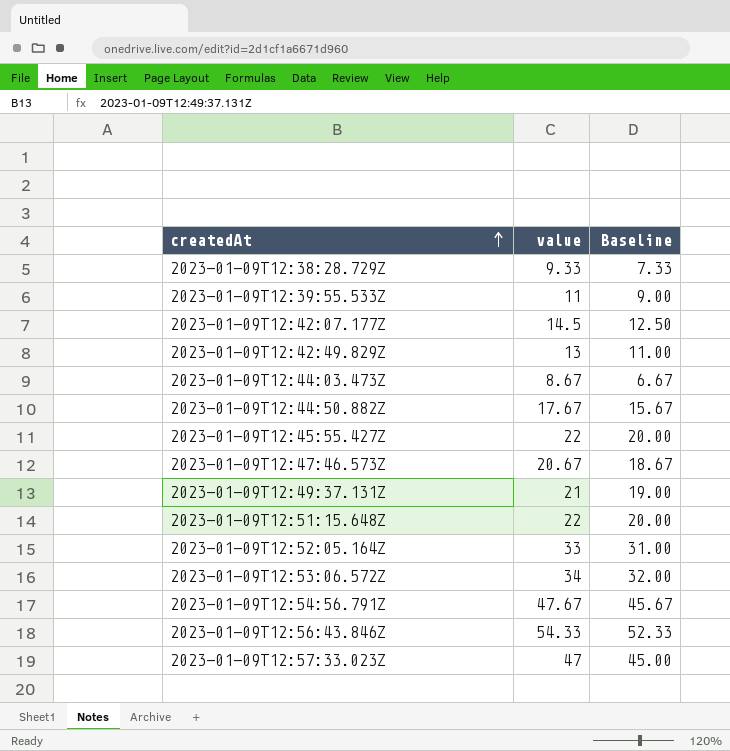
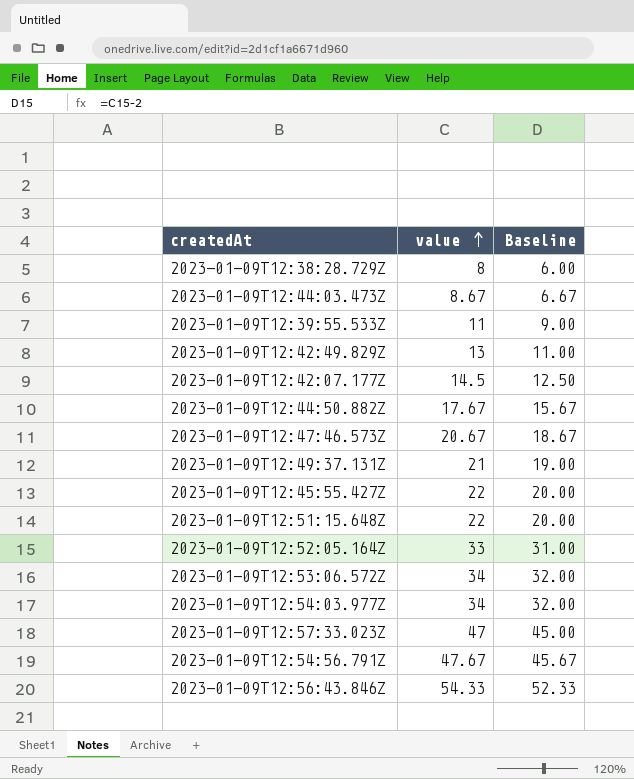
row order: createdAt ascending -> value ascending
2023-01-09T12:38:28.729Z | value: 9.33 -> 8
2023-01-09T12:38:28.729Z | Baseline: 7.33 -> 6.00
row 2023-01-09T12:54:03.977Z: none -> 34 | 32.00

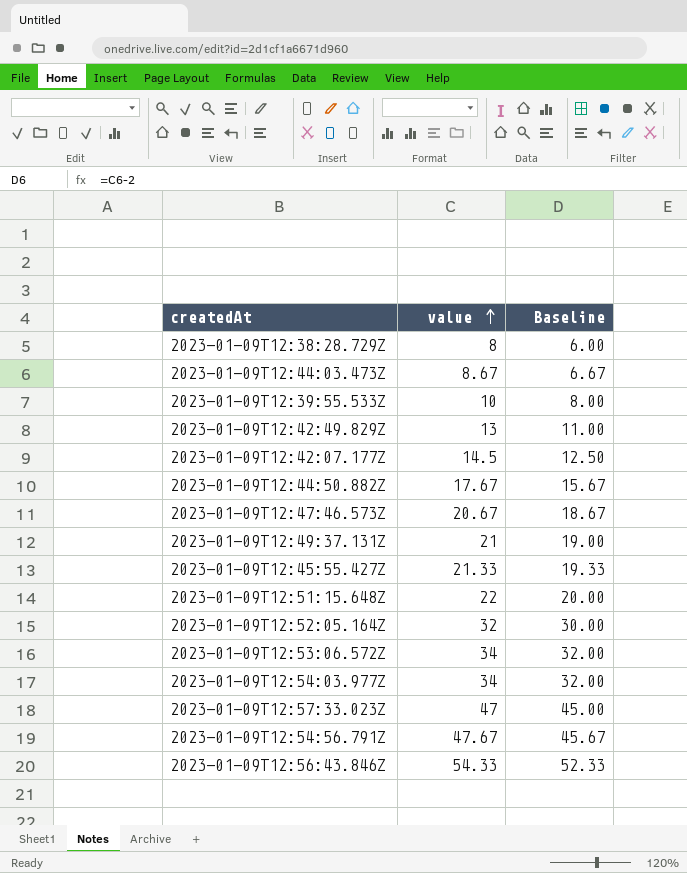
2023-01-09T12:39:55.533Z | value: 11 -> 10
2023-01-09T12:39:55.533Z | Baseline: 9.00 -> 8.00
2023-01-09T12:45:55.427Z | value: 22 -> 21.33
2023-01-09T12:45:55.427Z | Baseline: 20.00 -> 19.33
2023-01-09T12:52:05.164Z | value: 33 -> 32
2023-01-09T12:52:05.164Z | Baseline: 31.00 -> 30.00

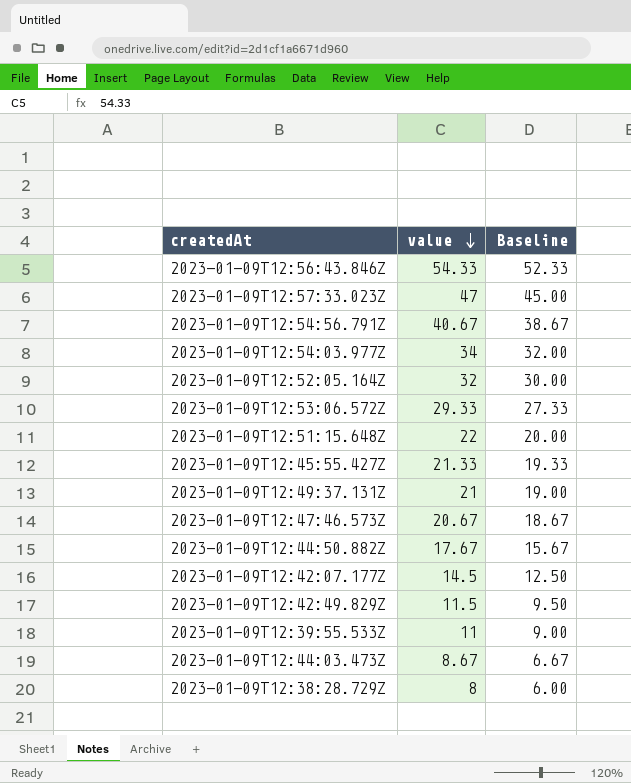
row order: value ascending -> value descending
2023-01-09T12:54:56.791Z | value: 47.67 -> 40.67
2023-01-09T12:54:56.791Z | Baseline: 45.67 -> 38.67
2023-01-09T12:53:06.572Z | value: 34 -> 29.33
2023-01-09T12:53:06.572Z | Baseline: 32.00 -> 27.33
2023-01-09T12:42:49.829Z | value: 13 -> 11.5
2023-01-09T12:42:49.829Z | Baseline: 11.00 -> 9.50
2023-01-09T12:39:55.533Z | value: 10 -> 11
2023-01-09T12:39:55.533Z | Baseline: 8.00 -> 9.00

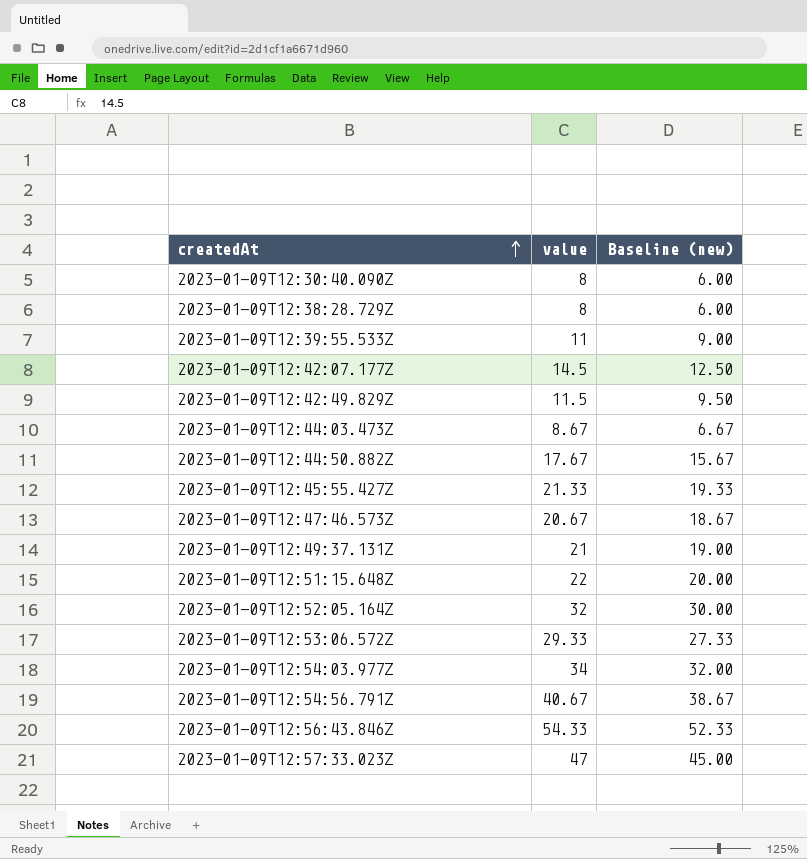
row order: value descending -> createdAt ascending
column name: Baseline -> Baseline (new)
row 2023-01-09T12:30:40.090Z: none -> 8 | 6.00

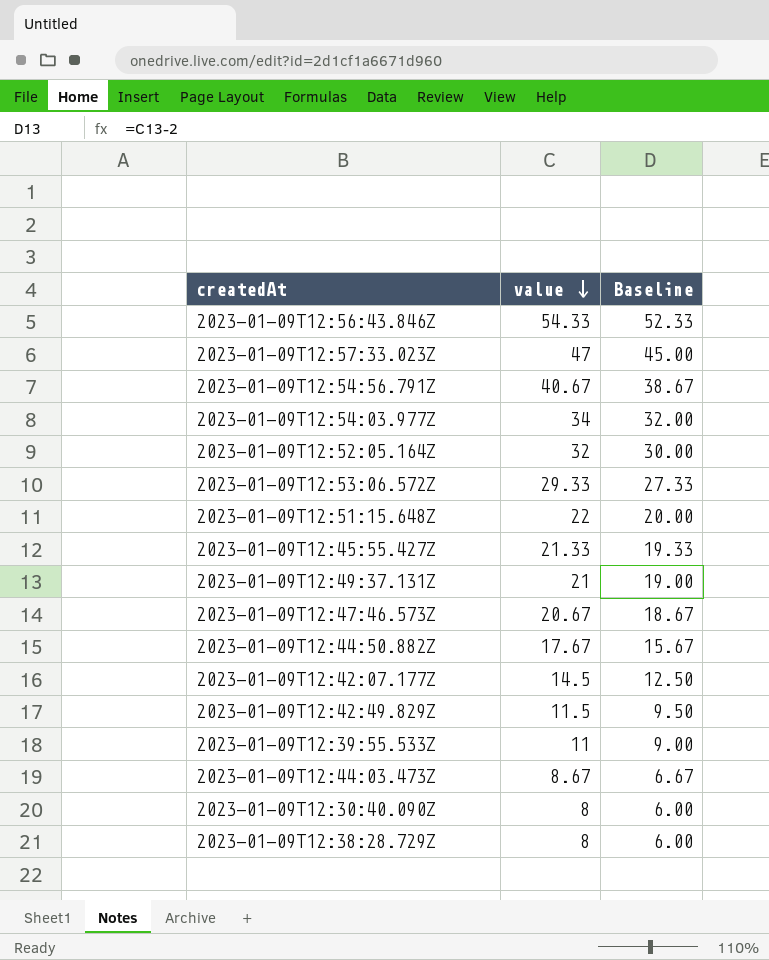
row order: createdAt ascending -> value descending
column name: Baseline (new) -> Baseline

